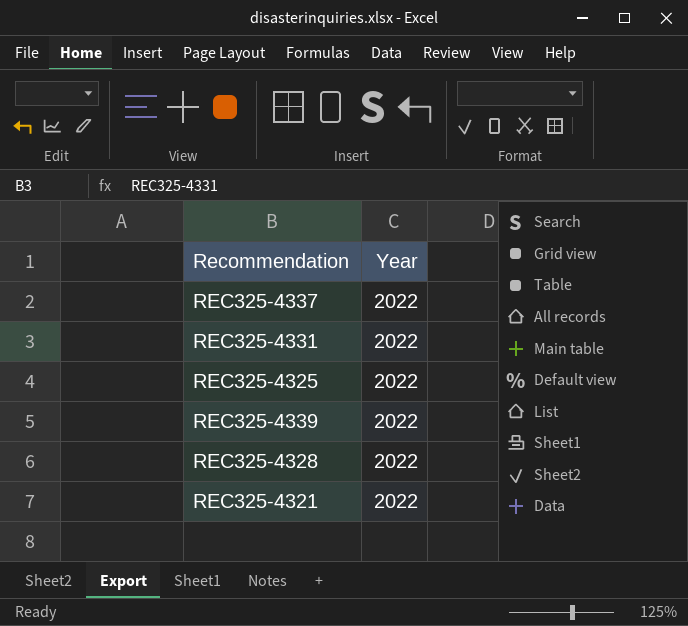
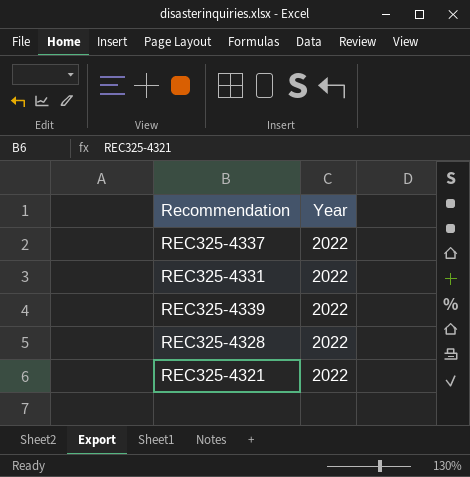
row REC325-4325: 2022 -> none

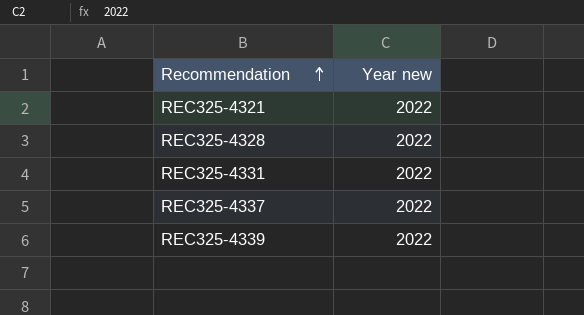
row order: none -> Recommendation ascending
column name: Year -> Year new

